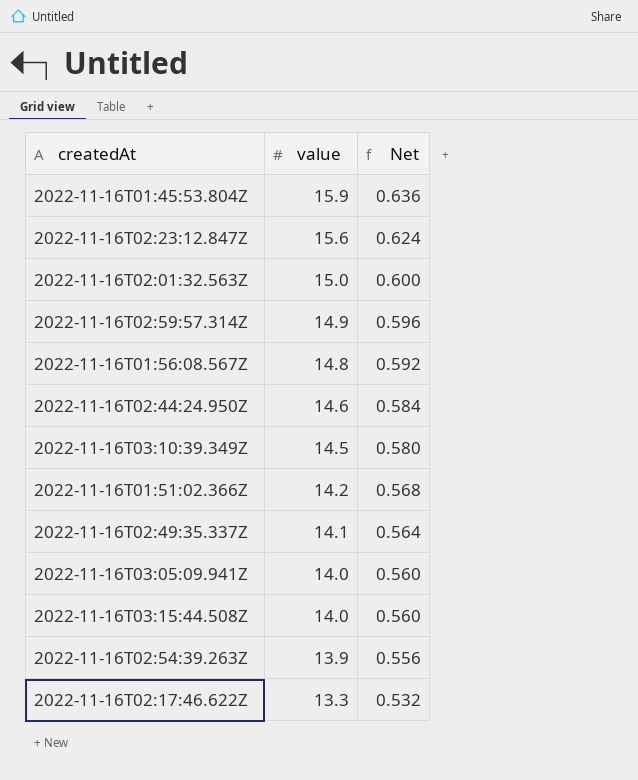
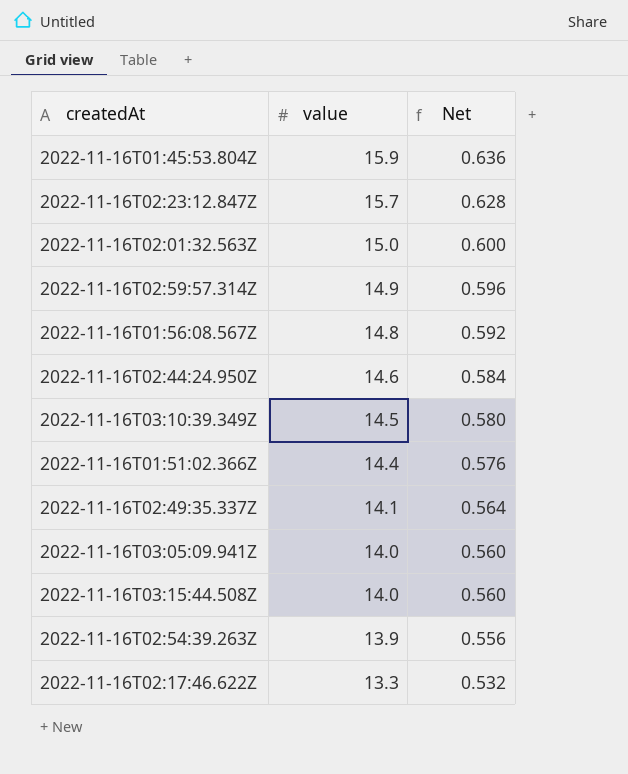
2022-11-16T02:23:12.847Z | value: 15.6 -> 15.7
2022-11-16T02:23:12.847Z | Net: 0.624 -> 0.628
2022-11-16T01:51:02.366Z | value: 14.2 -> 14.4
2022-11-16T01:51:02.366Z | Net: 0.568 -> 0.576

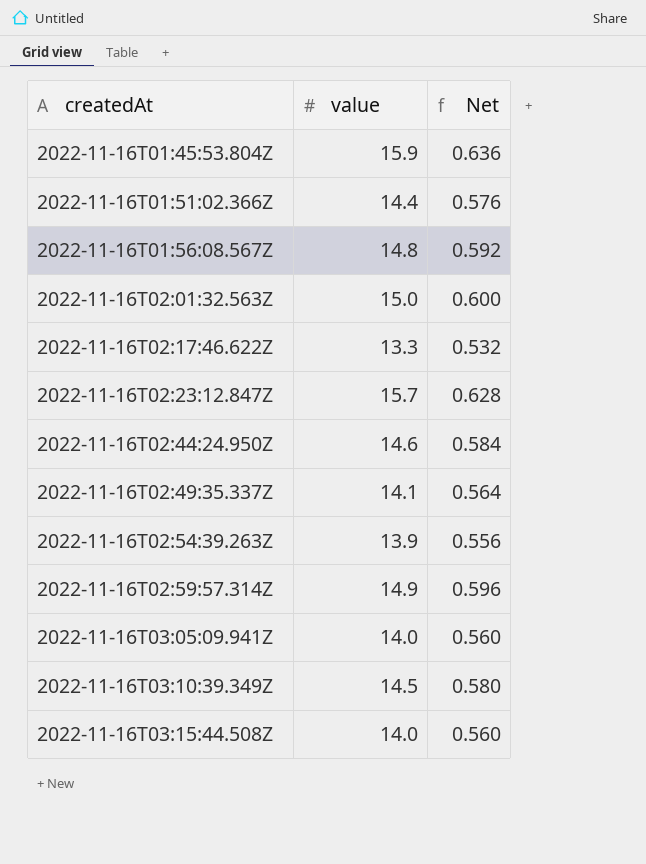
row order: value descending -> createdAt ascending

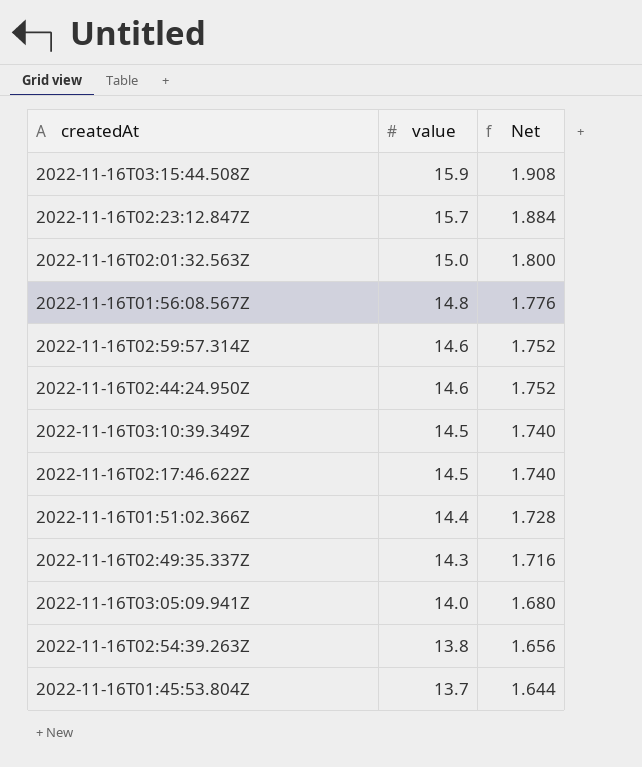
row order: createdAt ascending -> value descending
column Net | formula: [value] * 0.04 -> [value] * 0.12
2022-11-16T03:15:44.508Z | value: 14.0 -> 15.9
2022-11-16T02:59:57.314Z | value: 14.9 -> 14.6
2022-11-16T02:17:46.622Z | value: 13.3 -> 14.5
2022-11-16T02:49:35.337Z | value: 14.1 -> 14.3
2022-11-16T02:54:39.263Z | value: 13.9 -> 13.8
2022-11-16T01:45:53.804Z | value: 15.9 -> 13.7

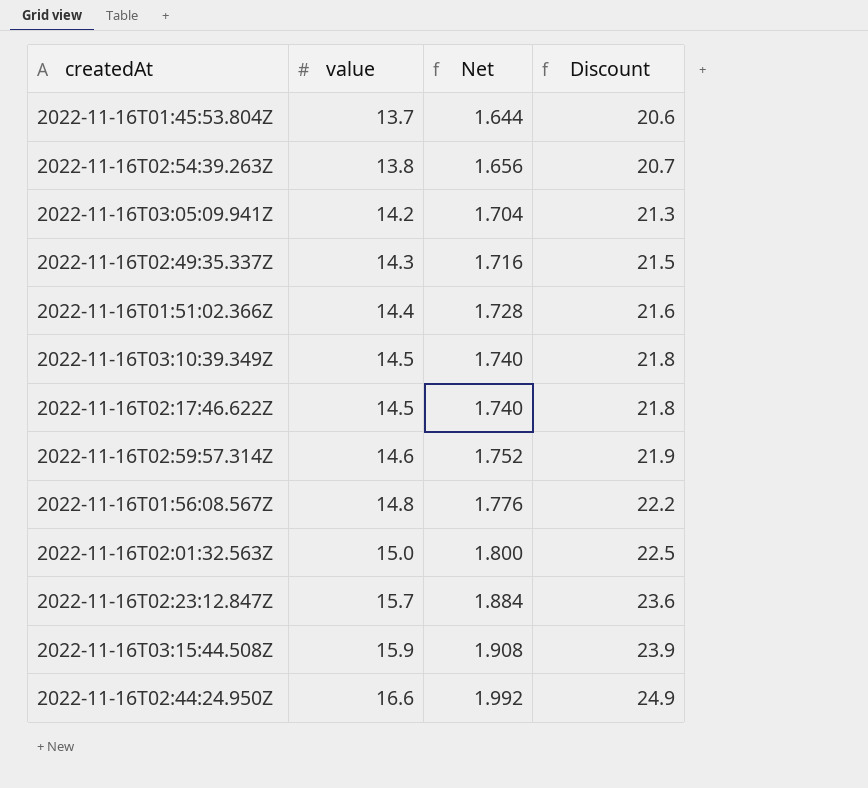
row order: value descending -> value ascending
column Discount | formula: none -> [value] * 1.5
2022-11-16T03:05:09.941Z | value: 14.0 -> 14.2
2022-11-16T03:05:09.941Z | Net: 1.680 -> 1.704
2022-11-16T02:44:24.950Z | value: 14.6 -> 16.6
2022-11-16T02:44:24.950Z | Net: 1.752 -> 1.992

